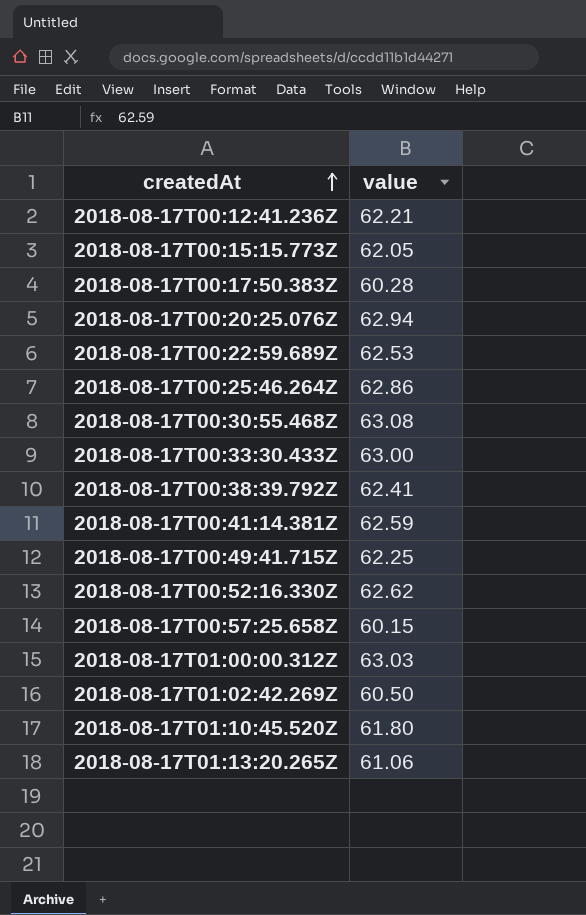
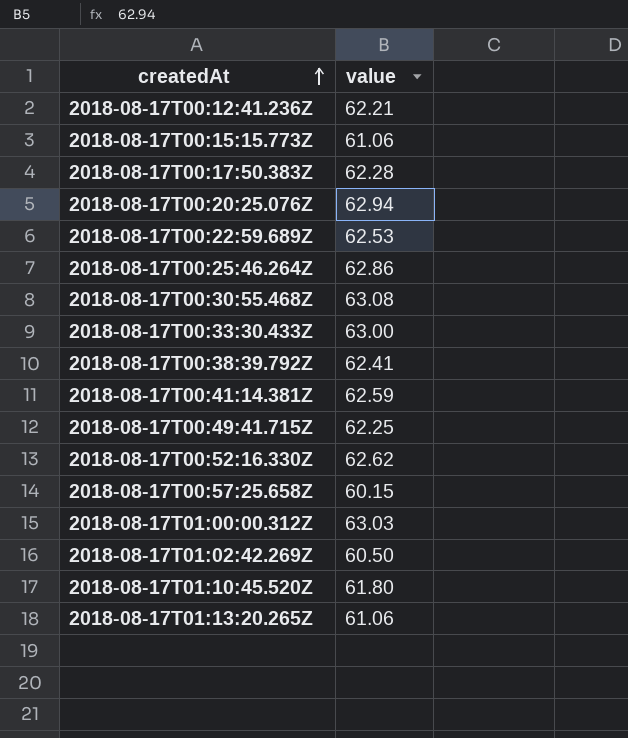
2018-08-17T00:15:15.773Z | value: 62.05 -> 61.06
2018-08-17T00:17:50.383Z | value: 60.28 -> 62.28

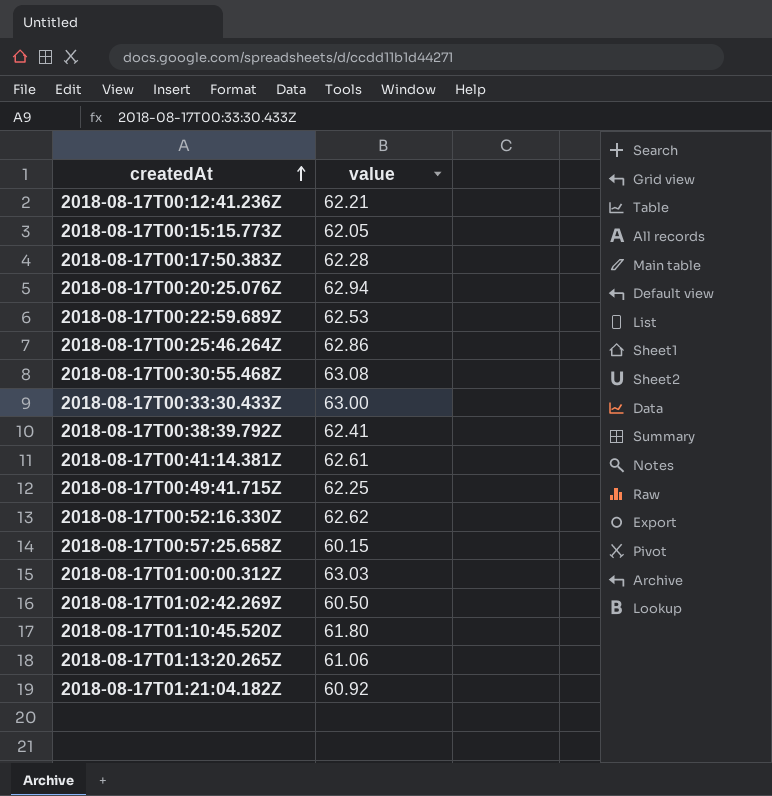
2018-08-17T00:15:15.773Z | value: 61.06 -> 62.05
2018-08-17T00:41:14.381Z | value: 62.59 -> 62.61
row 2018-08-17T01:21:04.182Z: none -> 60.92

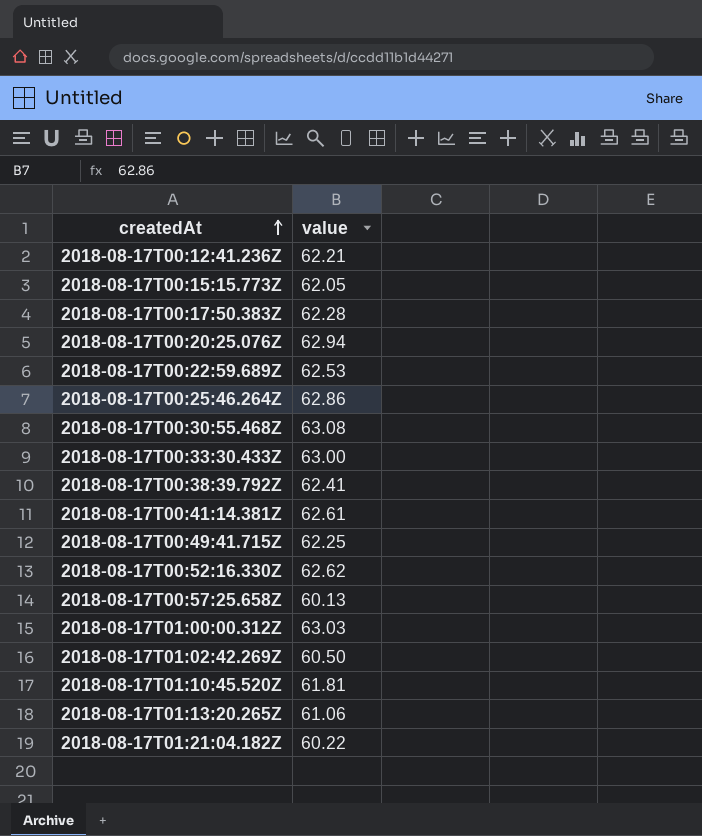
2018-08-17T00:57:25.658Z | value: 60.15 -> 60.13
2018-08-17T01:10:45.520Z | value: 61.80 -> 61.81
2018-08-17T01:21:04.182Z | value: 60.92 -> 60.22

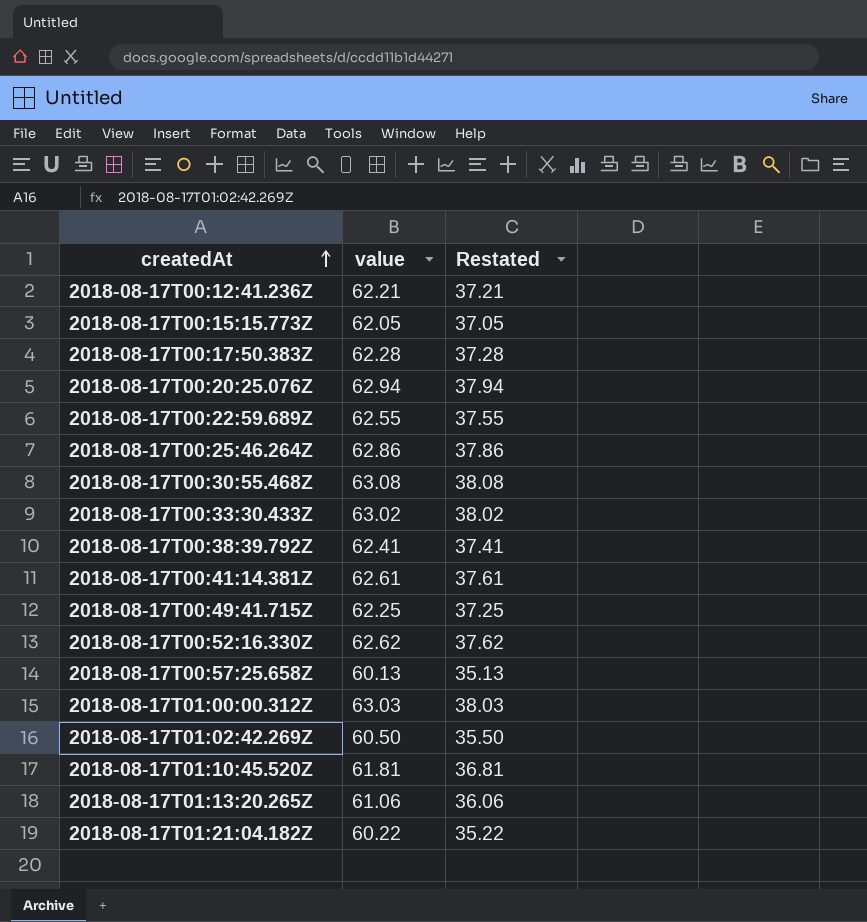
column Restated | formula: none -> [value] - 25
2018-08-17T00:22:59.689Z | value: 62.53 -> 62.55
2018-08-17T00:33:30.433Z | value: 63.00 -> 63.02

